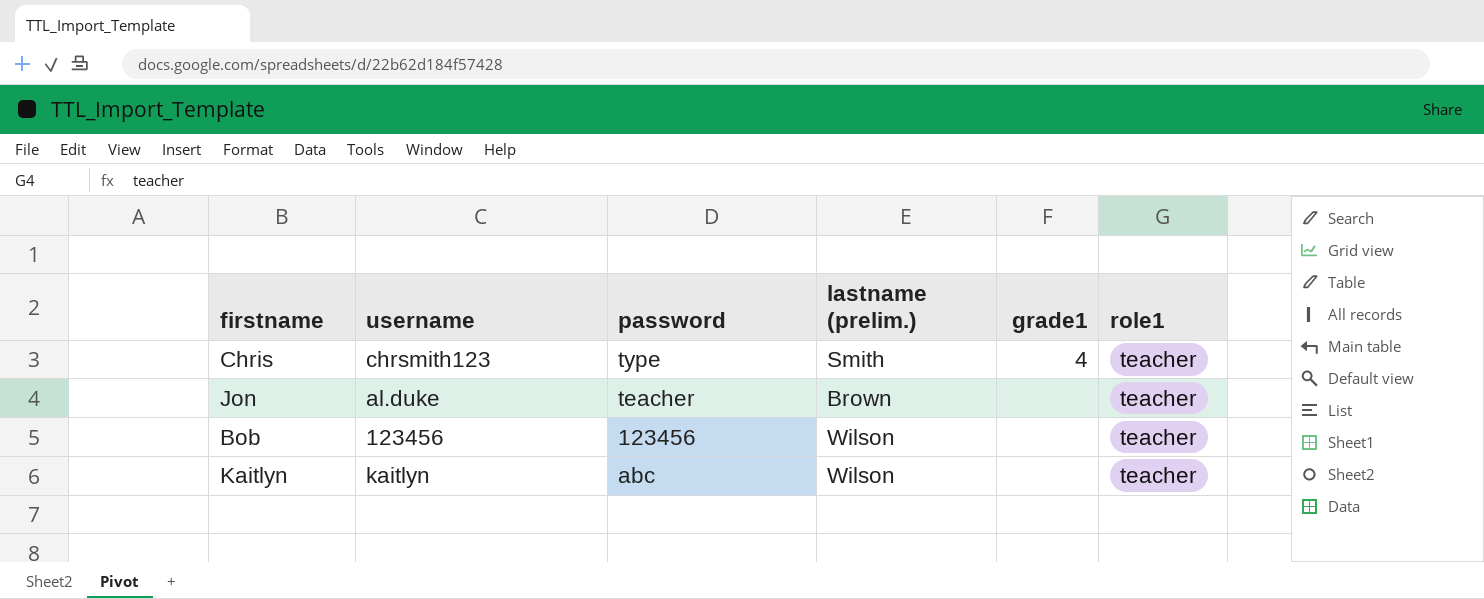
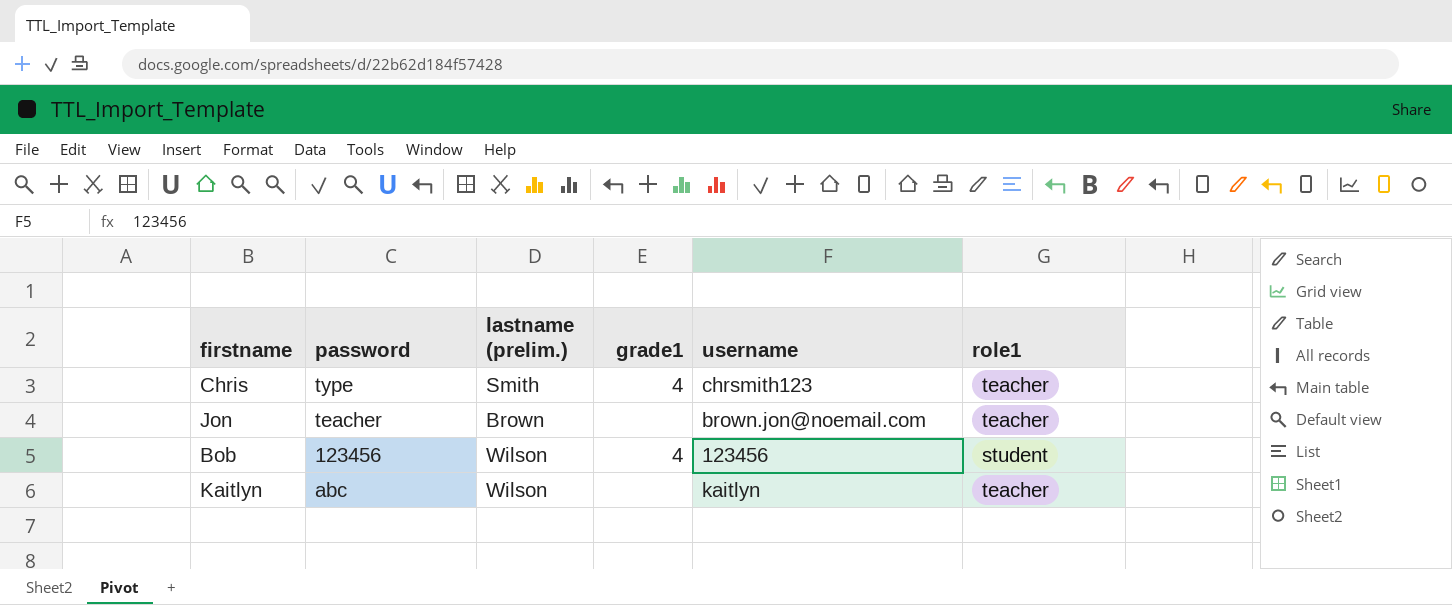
column username | position: 2 -> 5
Jon | username: al.duke -> brown.jon@noemail.com
Bob | grade1: none -> 4
Bob | role1: teacher -> student

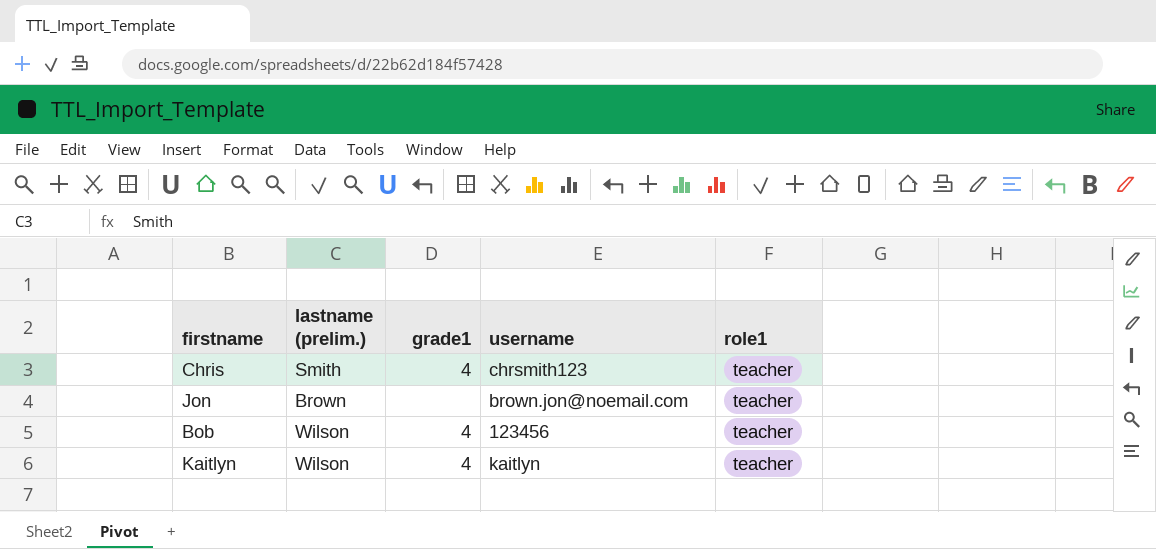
column password | position: 2 -> none
Bob | role1: student -> teacher
Kaitlyn | grade1: none -> 4

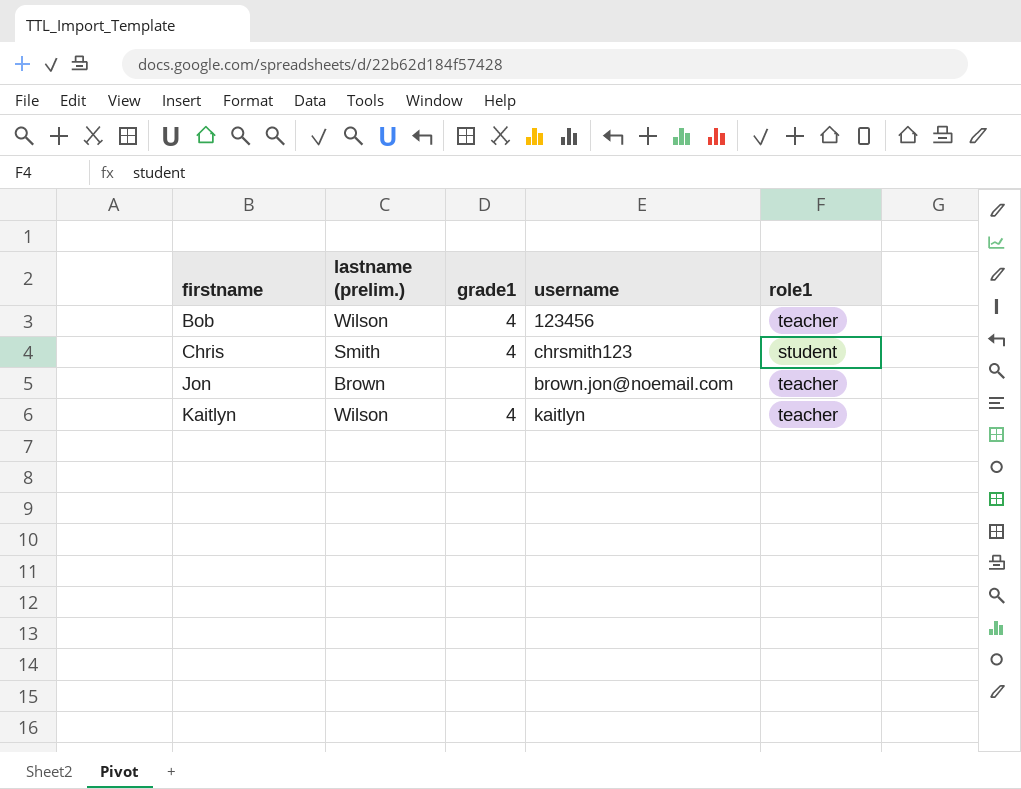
row order: none -> firstname ascending
Chris | role1: teacher -> student

